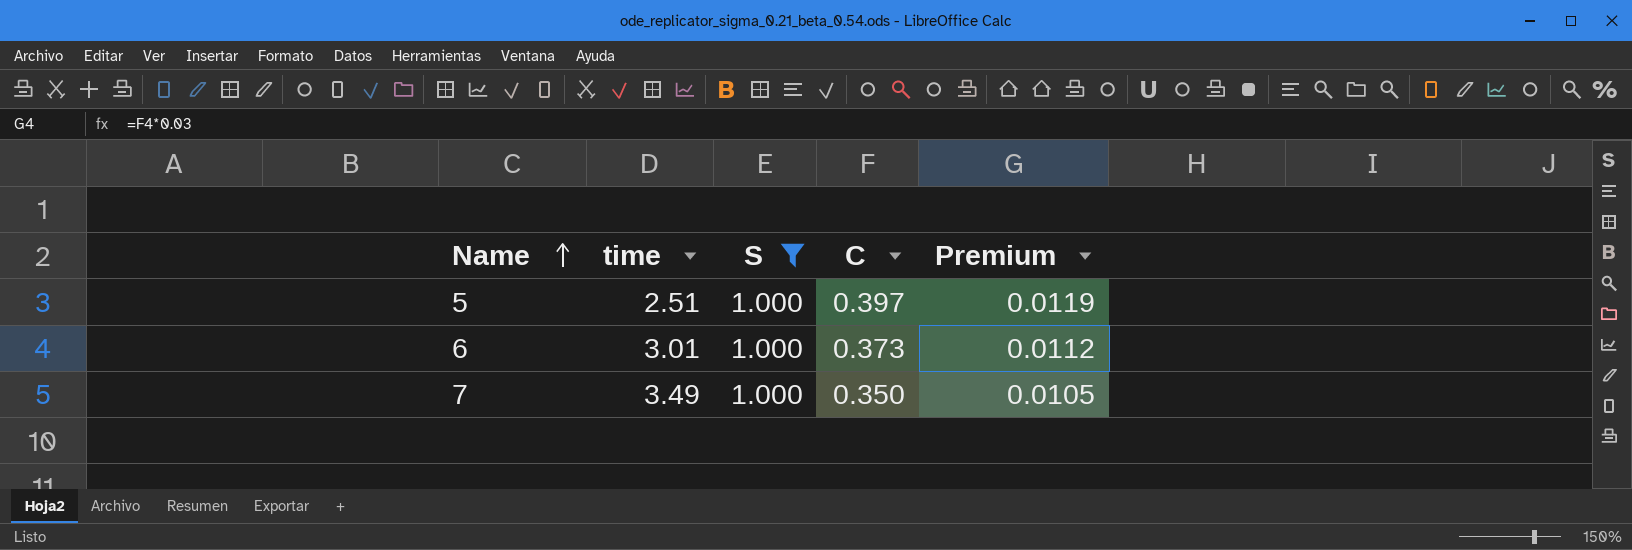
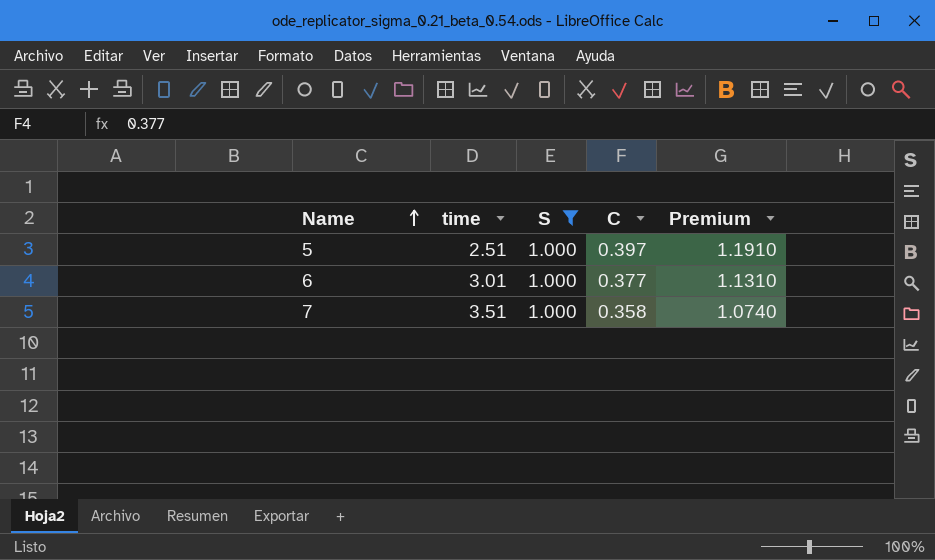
column Premium | formula: [C] * 0.03 -> [C] * 3
6 | C: 0.373 -> 0.377
7 | time: 3.49 -> 3.51
7 | C: 0.350 -> 0.358

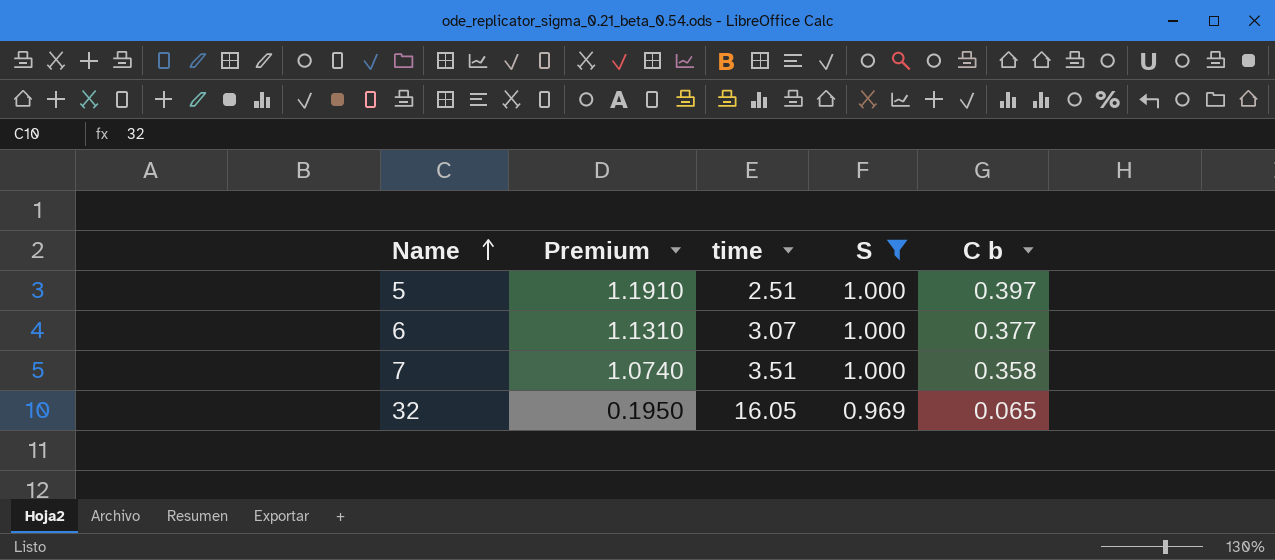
column Premium | position: 5 -> 2
column name: C -> C b
6 | time: 3.01 -> 3.07
row 32: none -> 0.1950 | 16.05 | 0.969 | 0.065

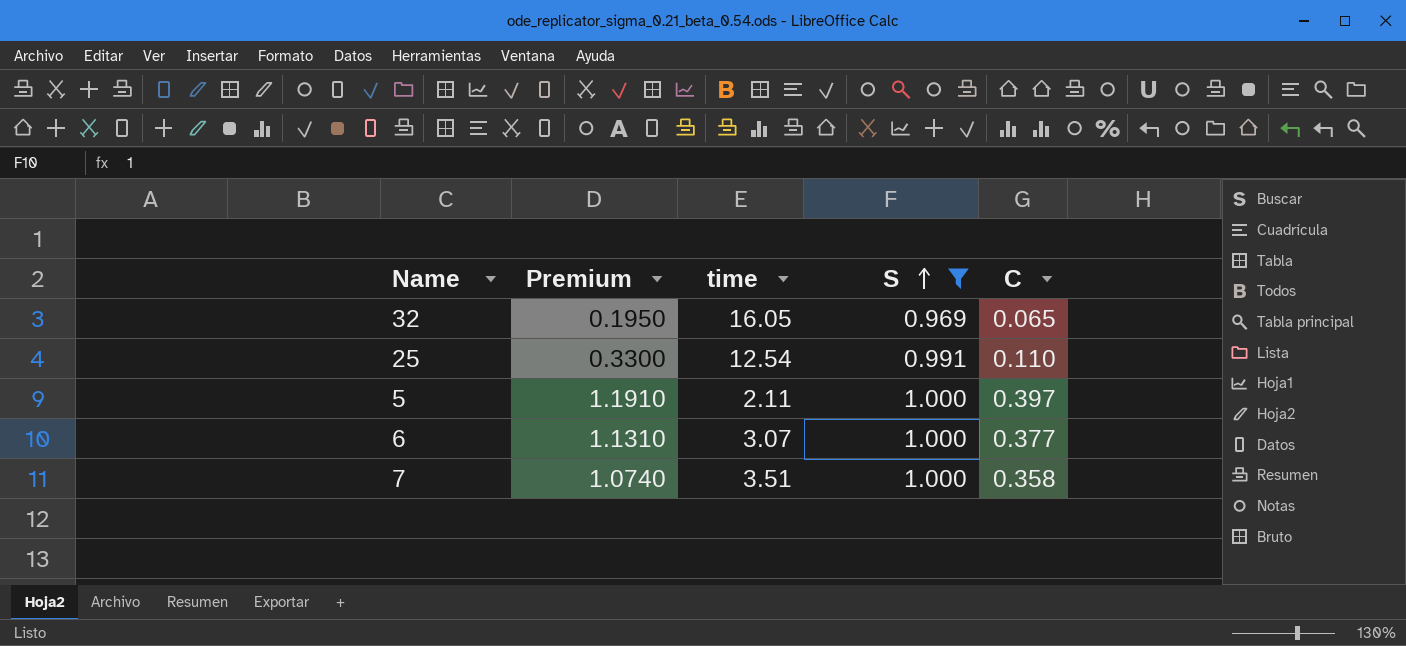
row order: Name ascending -> S ascending
column name: C b -> C
row 25: none -> 0.3300 | 12.54 | 0.991 | 0.110
5 | time: 2.51 -> 2.11

